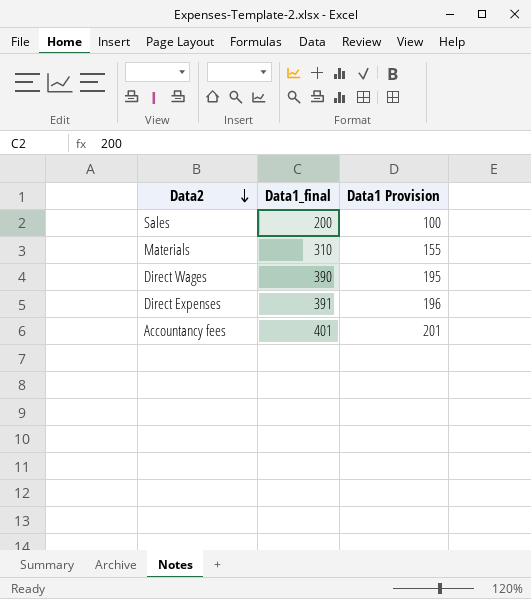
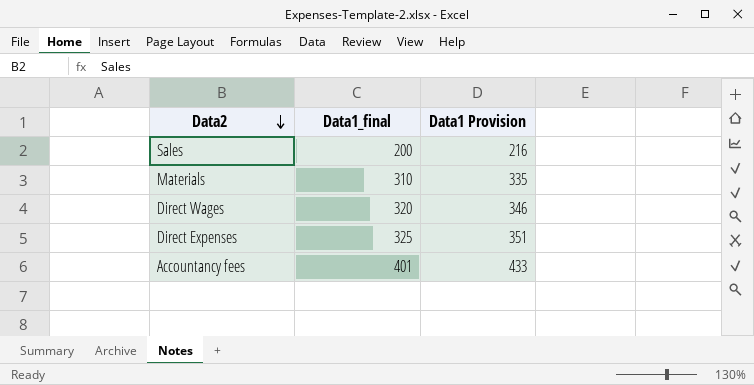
column Data1 Provision | formula: [Data1_final] * 0.5 -> [Data1_final] * 1.08
Direct Wages | Data1_final: 390 -> 320
Direct Expenses | Data1_final: 391 -> 325

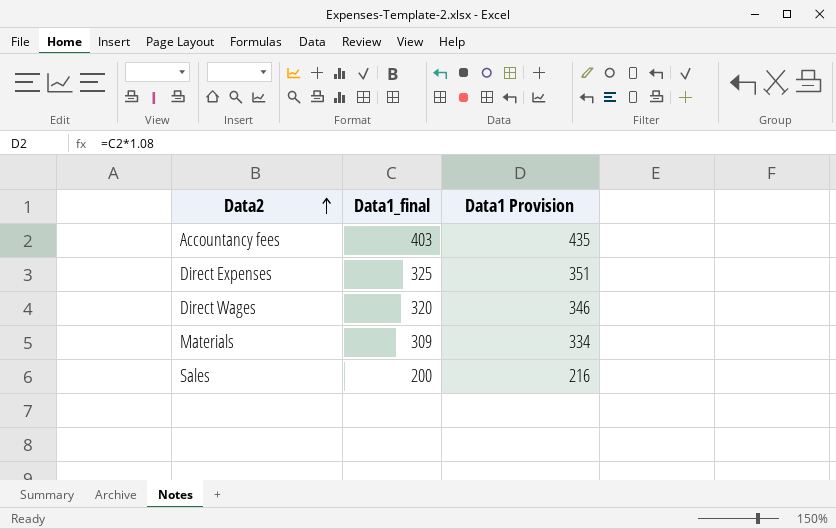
row order: Data2 descending -> Data2 ascending
Accountancy fees | Data1_final: 401 -> 403
Accountancy fees | Data1 Provision: 433 -> 435
Materials | Data1_final: 310 -> 309
Materials | Data1 Provision: 335 -> 334

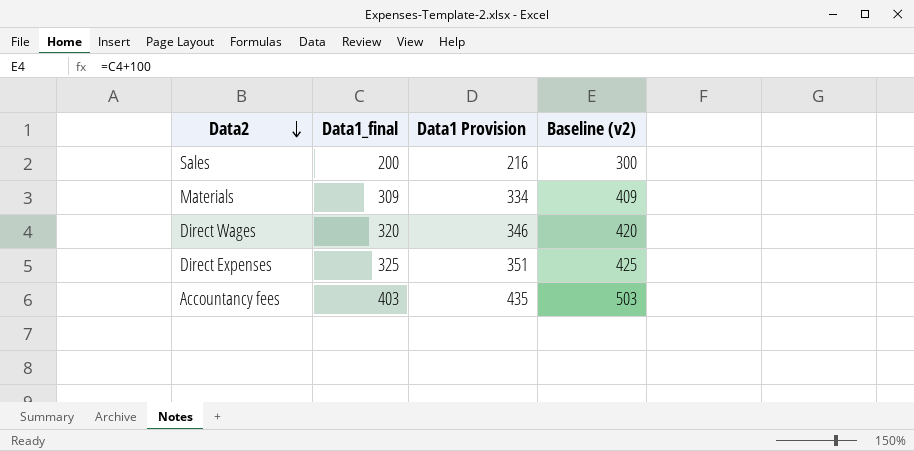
row order: Data2 ascending -> Data2 descending
column Baseline (v2) | formula: none -> [Data1_final] + 100

